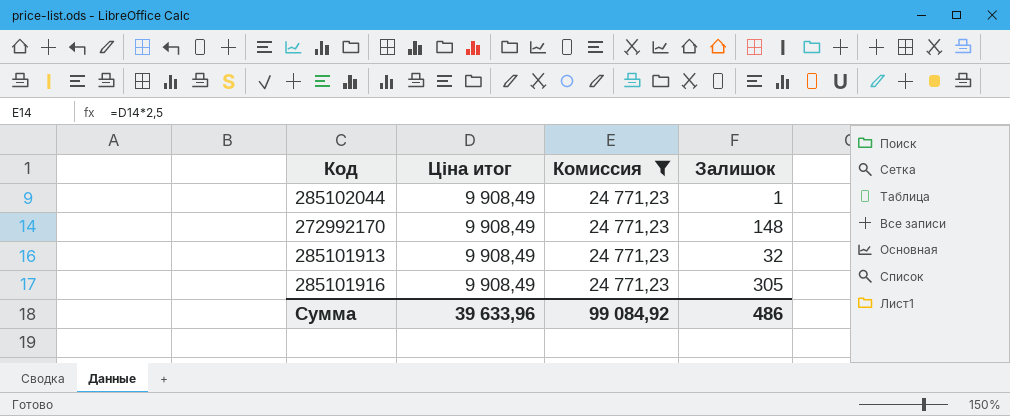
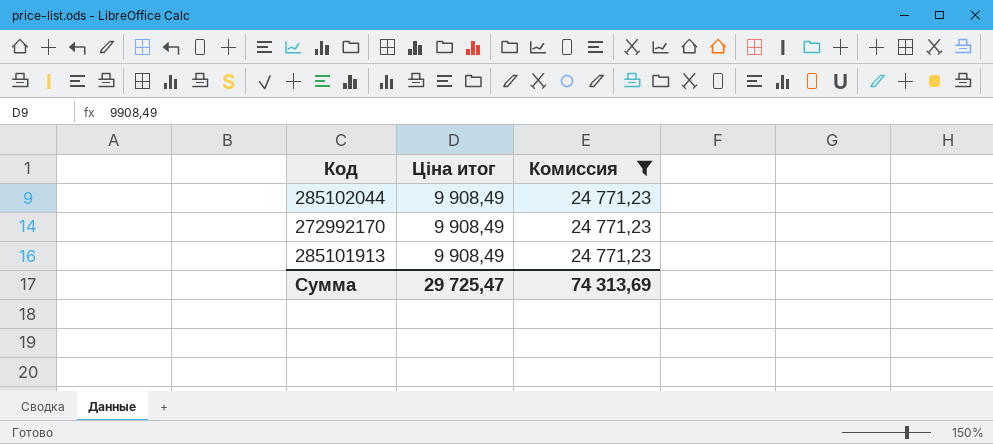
column Залишок | position: 4 -> none
row 285101916: 9 908,49 | 24 771,23 | 305 -> none
Сумма | Ціна итог: 39 633,96 -> 29 725,47
Сумма | Комиссия: 99 084,92 -> 74 313,69

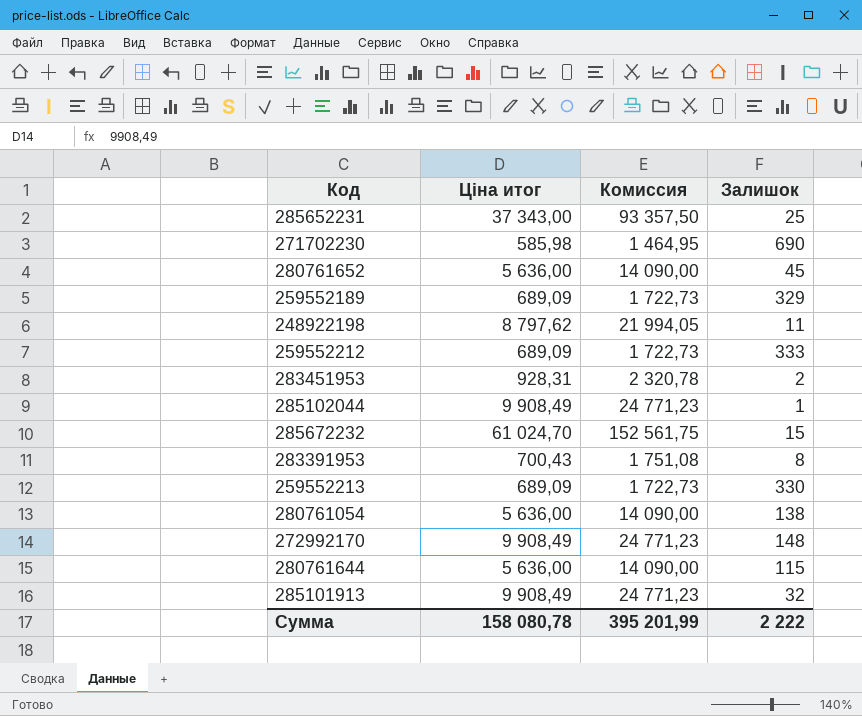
filter: Комиссия = 24 771,23 -> none
column Залишок | position: none -> 4
Сумма | Ціна итог: 29 725,47 -> 158 080,78
Сумма | Комиссия: 74 313,69 -> 395 201,99

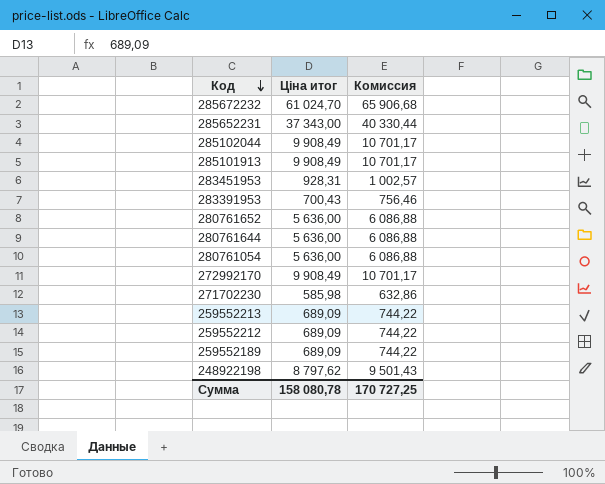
row order: none -> Код descending
column Залишок | position: 4 -> none
column Комиссия | formula: [Ціна итог] * 2,5 -> [Ціна итог] * 1,08
Сумма | Комиссия: 395 201,99 -> 170 727,25

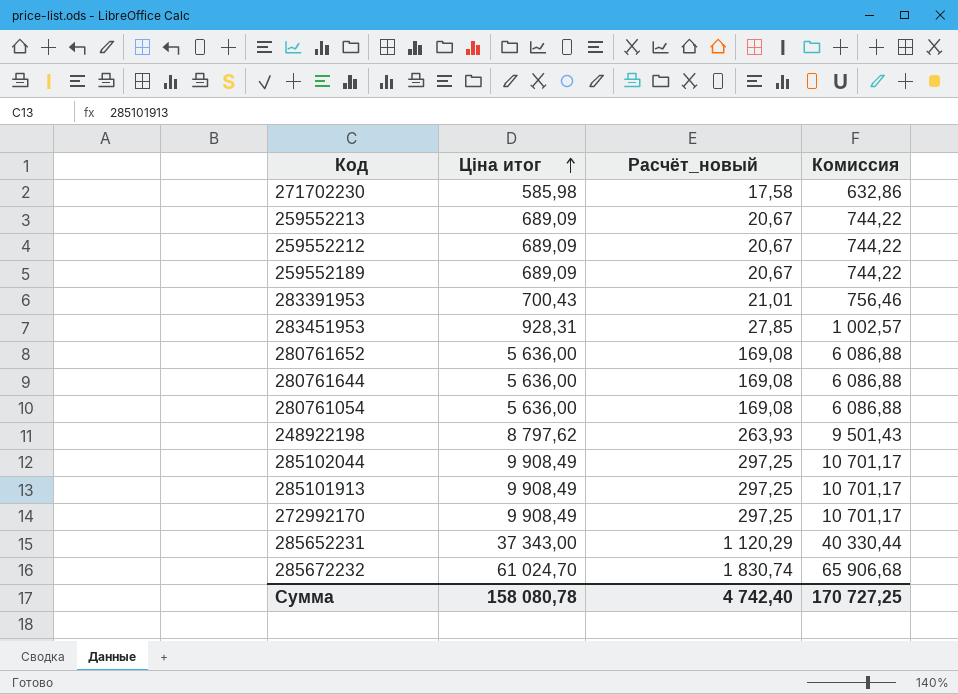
row order: Код descending -> Ціна итог ascending
column Расчёт_новый | formula: none -> [Ціна итог] * 0,03

